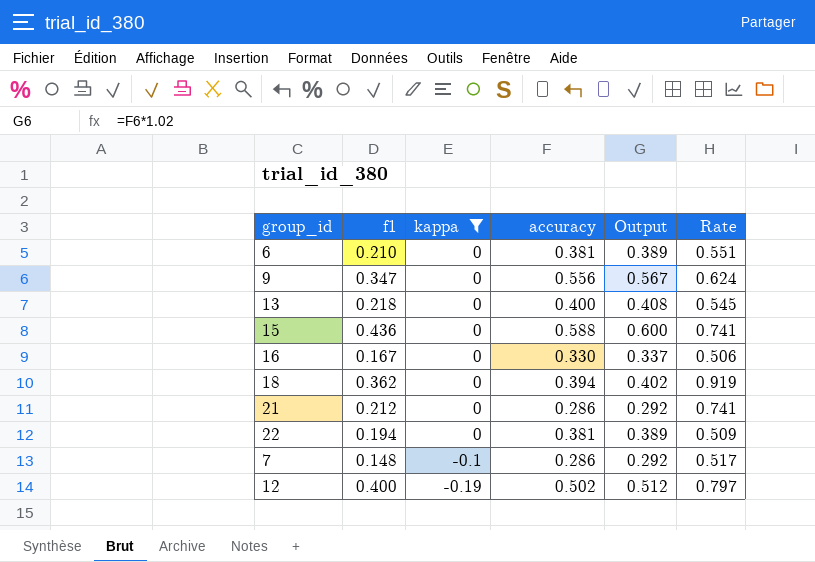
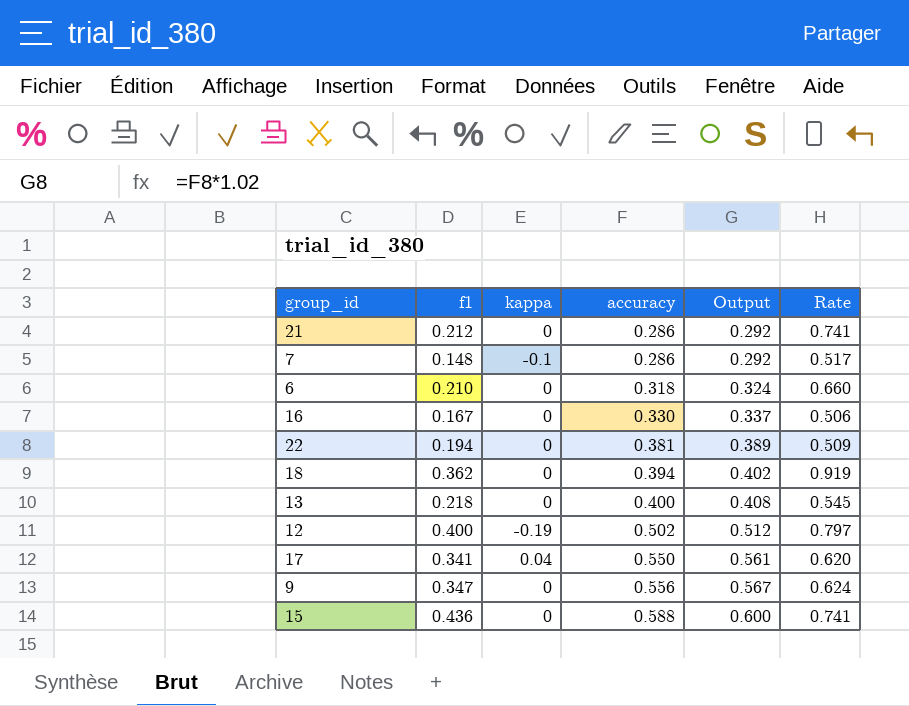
filter: kappa != 0.04 -> none
row order: kappa descending -> accuracy ascending
6 | accuracy: 0.381 -> 0.318
6 | Output: 0.389 -> 0.324
6 | Rate: 0.551 -> 0.660

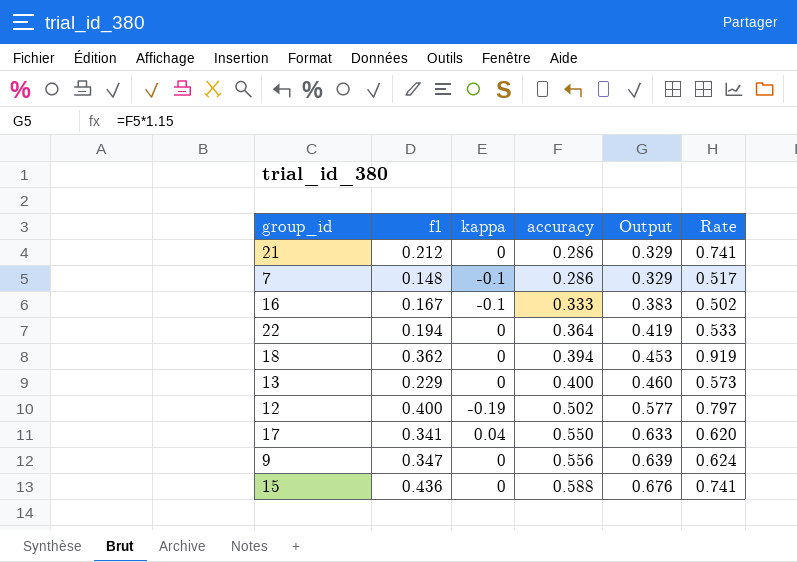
column Output | formula: [accuracy] * 1.02 -> [accuracy] * 1.15
row 6: 0.210 | 0 | 0.318 | 0.324 | 0.660 -> none
16 | kappa: 0 -> -0.1
16 | accuracy: 0.330 -> 0.333
16 | Rate: 0.506 -> 0.502
22 | accuracy: 0.381 -> 0.364
22 | Rate: 0.509 -> 0.533
13 | f1: 0.218 -> 0.229
13 | Rate: 0.545 -> 0.573

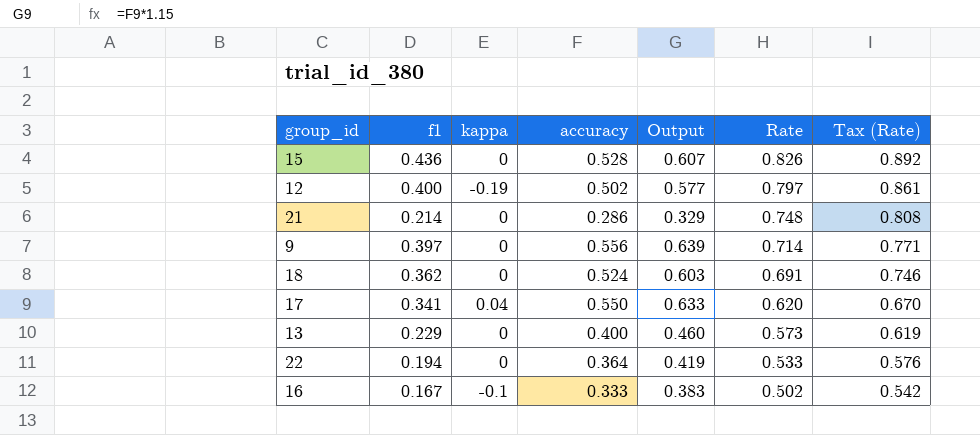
row order: accuracy ascending -> Rate descending
column Tax (Rate) | formula: none -> [Rate] * 1.08
row 7: 0.148 | -0.1 | 0.286 | 0.329 | 0.517 -> none
15 | accuracy: 0.588 -> 0.528
15 | Output: 0.676 -> 0.607
15 | Rate: 0.741 -> 0.826
21 | f1: 0.212 -> 0.214
21 | Rate: 0.741 -> 0.748
9 | f1: 0.347 -> 0.397
9 | Rate: 0.624 -> 0.714
18 | accuracy: 0.394 -> 0.524
18 | Output: 0.453 -> 0.603
18 | Rate: 0.919 -> 0.691

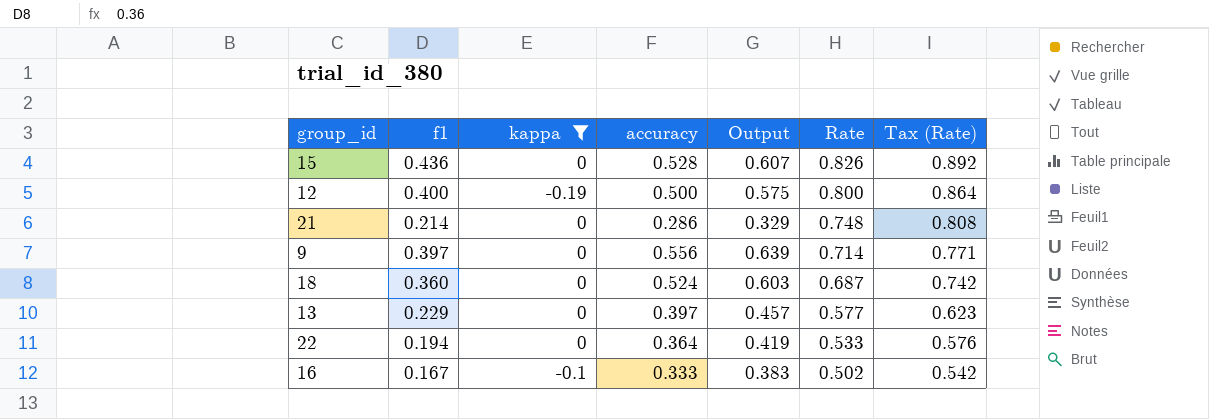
filter: none -> kappa != 0.04
12 | accuracy: 0.502 -> 0.500
12 | Output: 0.577 -> 0.575
12 | Rate: 0.797 -> 0.800
12 | Tax (Rate): 0.861 -> 0.864
18 | f1: 0.362 -> 0.360
18 | Rate: 0.691 -> 0.687
18 | Tax (Rate): 0.746 -> 0.742
13 | accuracy: 0.400 -> 0.397
13 | Output: 0.460 -> 0.457
13 | Rate: 0.573 -> 0.577
13 | Tax (Rate): 0.619 -> 0.623

